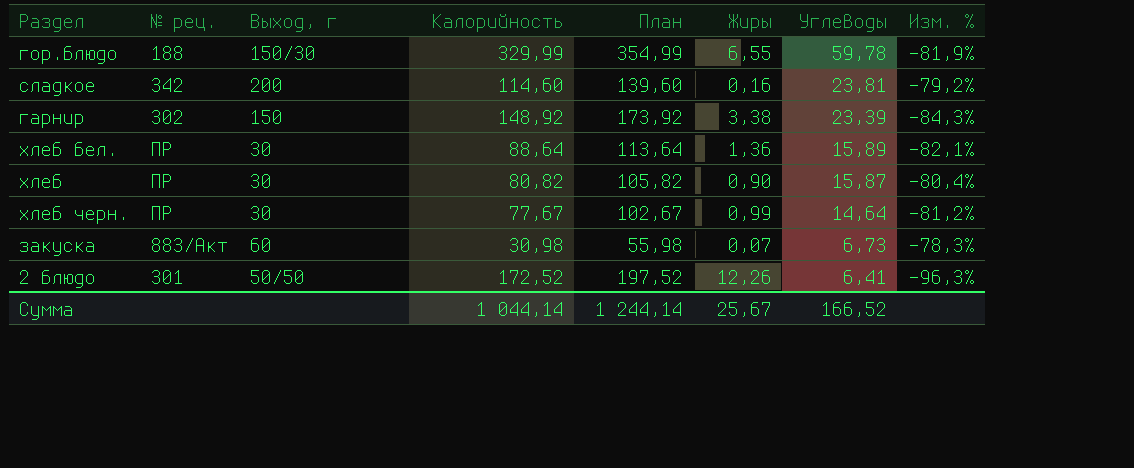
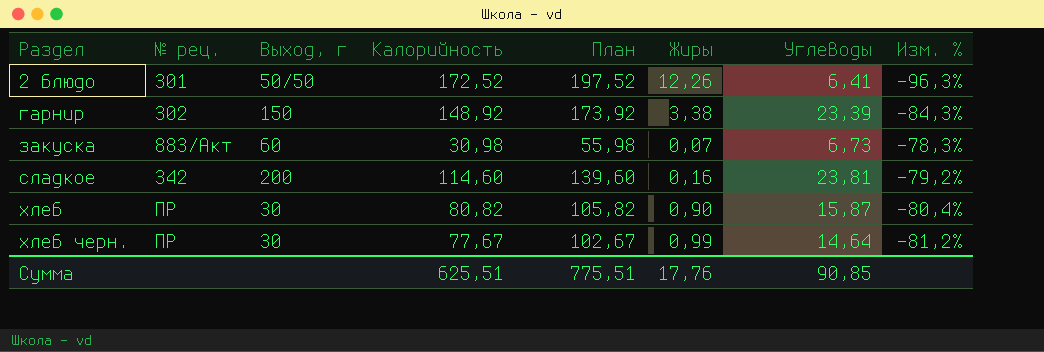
row order: Углеводы descending -> Раздел ascending
row гор.блюдо: 188 | 150/30 | 329,99 | 354,99 | 6,55 | 59,78 | -81,9% -> none
row хлеб бел.: ПР | 30 | 88,64 | 113,64 | 1,36 | 15,89 | -82,1% -> none
Сумма | Калорийность: 1 044,14 -> 625,51
Сумма | План: 1 244,14 -> 775,51
Сумма | Жиры: 25,67 -> 17,76
Сумма | Углеводы: 166,52 -> 90,85

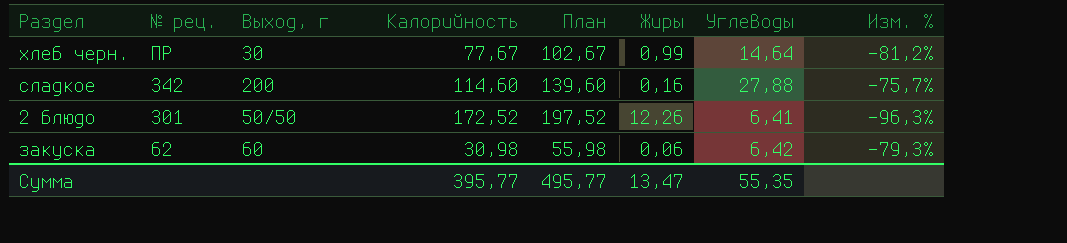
row order: Раздел ascending -> № рец. descending
row гарнир: 302 | 150 | 148,92 | 173,92 | 3,38 | 23,39 | -84,3% -> none
row хлеб: ПР | 30 | 80,82 | 105,82 | 0,90 | 15,87 | -80,4% -> none
сладкое | Углеводы: 23,81 -> 27,88
сладкое | Изм. %: -79,2% -> -75,7%
закуска | № рец.: 883/Акт -> 62
закуска | Жиры: 0,07 -> 0,06
закуска | Углеводы: 6,73 -> 6,42
закуска | Изм. %: -78,3% -> -79,3%
Сумма | Калорийность: 625,51 -> 395,77
Сумма | План: 775,51 -> 495,77
Сумма | Жиры: 17,76 -> 13,47
Сумма | Углеводы: 90,85 -> 55,35

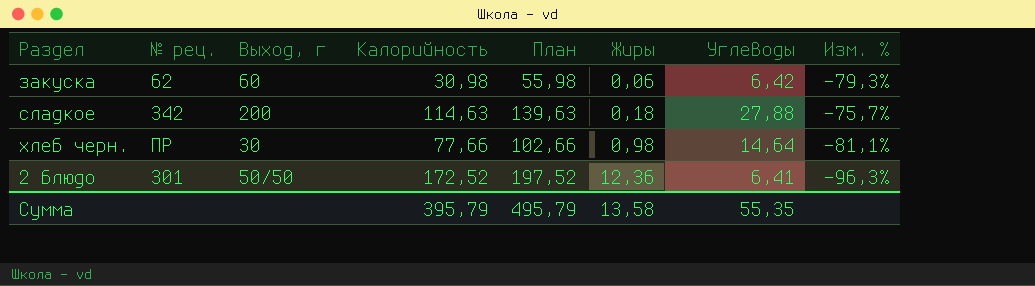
row order: № рец. descending -> Жиры ascending
сладкое | Калорийность: 114,60 -> 114,63
сладкое | План: 139,60 -> 139,63
сладкое | Жиры: 0,16 -> 0,18
хлеб черн. | Калорийность: 77,67 -> 77,66
хлеб черн. | План: 102,67 -> 102,66
хлеб черн. | Жиры: 0,99 -> 0,98
хлеб черн. | Изм. %: -81,2% -> -81,1%
2 блюдо | Жиры: 12,26 -> 12,36
Сумма | Калорийность: 395,77 -> 395,79
Сумма | План: 495,77 -> 495,79
Сумма | Жиры: 13,47 -> 13,58

